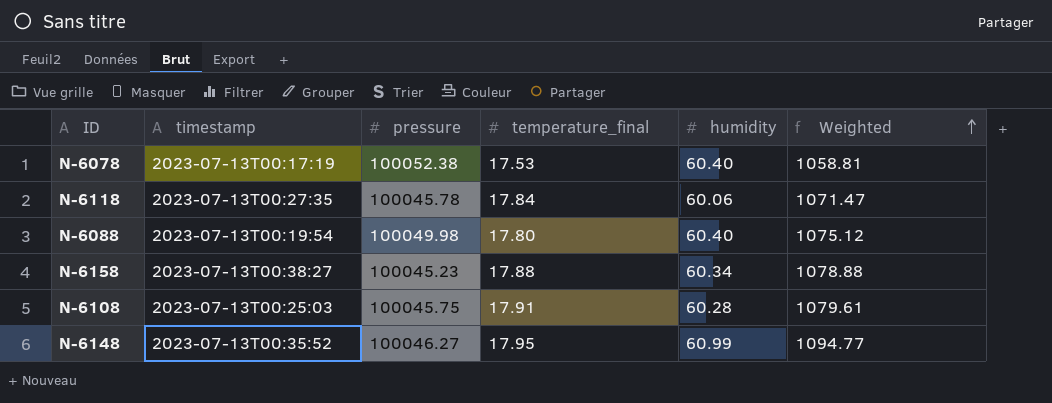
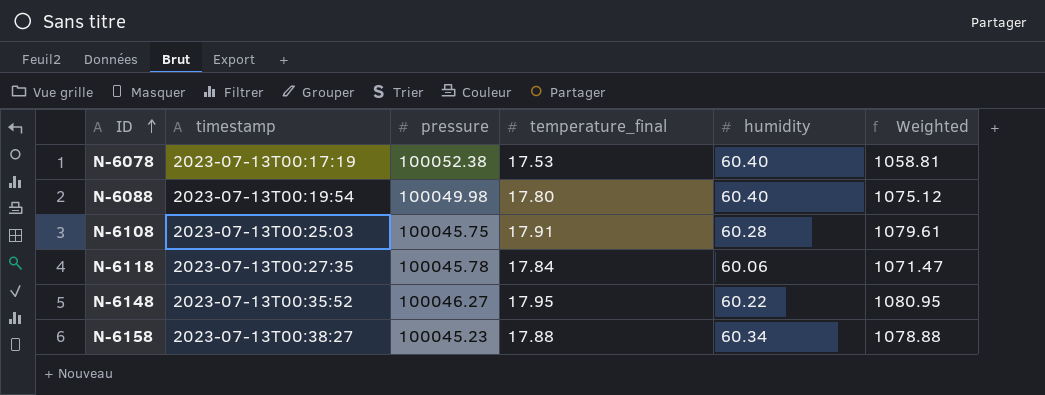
row order: Weighted ascending -> ID ascending
N-6148 | humidity: 60.99 -> 60.22
N-6148 | Weighted: 1094.77 -> 1080.95

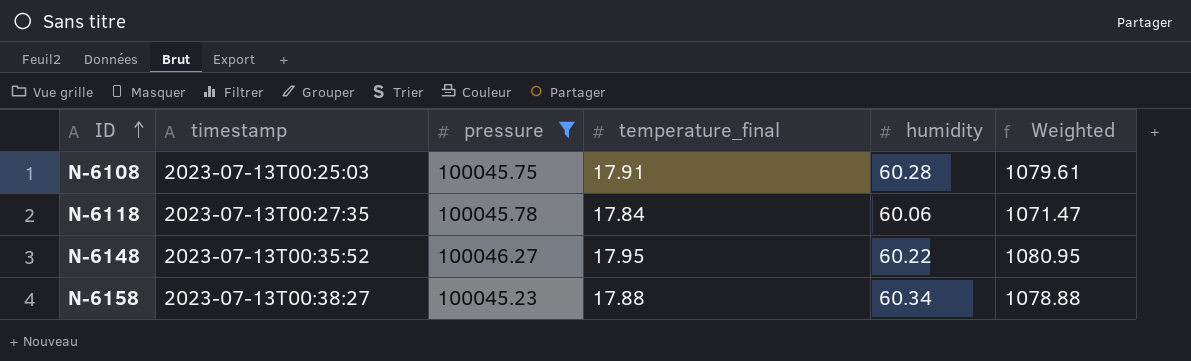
filter: none -> pressure <= 100046.27

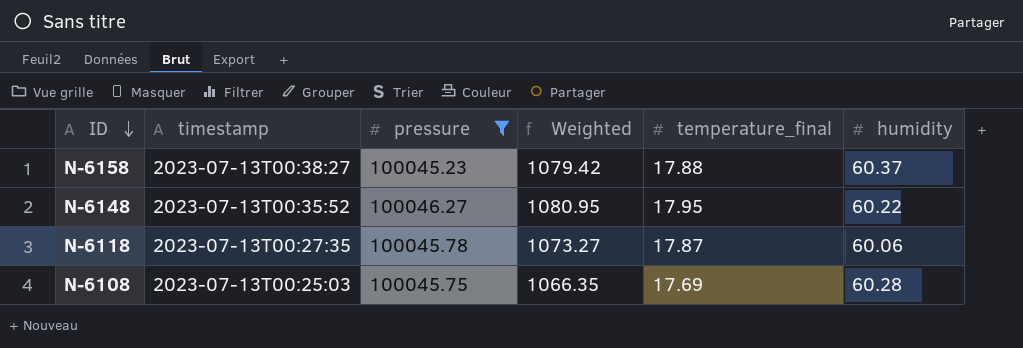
row order: ID ascending -> ID descending
column Weighted | position: 6 -> 4
N-6158 | Weighted: 1078.88 -> 1079.42
N-6158 | humidity: 60.34 -> 60.37
N-6118 | Weighted: 1071.47 -> 1073.27
N-6118 | temperature_final: 17.84 -> 17.87
N-6108 | Weighted: 1079.61 -> 1066.35
N-6108 | temperature_final: 17.91 -> 17.69

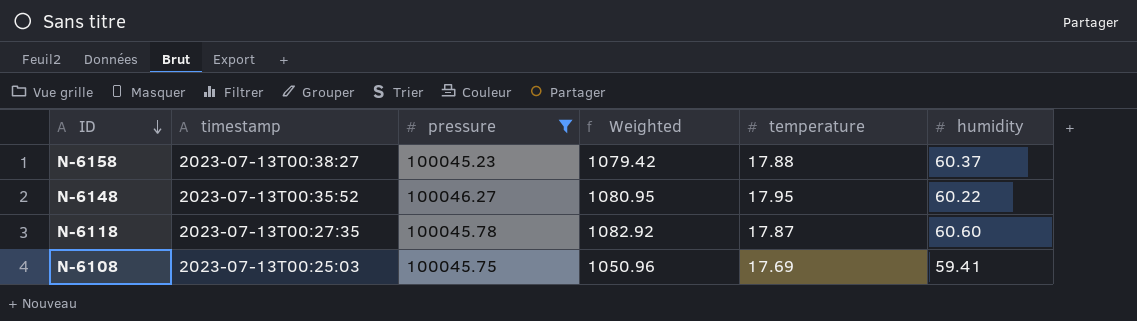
column name: temperature_final -> temperature
N-6118 | Weighted: 1073.27 -> 1082.92
N-6118 | humidity: 60.06 -> 60.60
N-6108 | Weighted: 1066.35 -> 1050.96
N-6108 | humidity: 60.28 -> 59.41

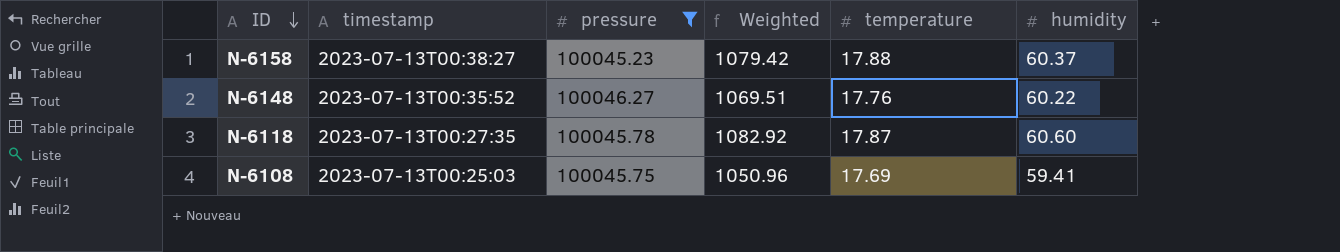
N-6148 | Weighted: 1080.95 -> 1069.51
N-6148 | temperature: 17.95 -> 17.76

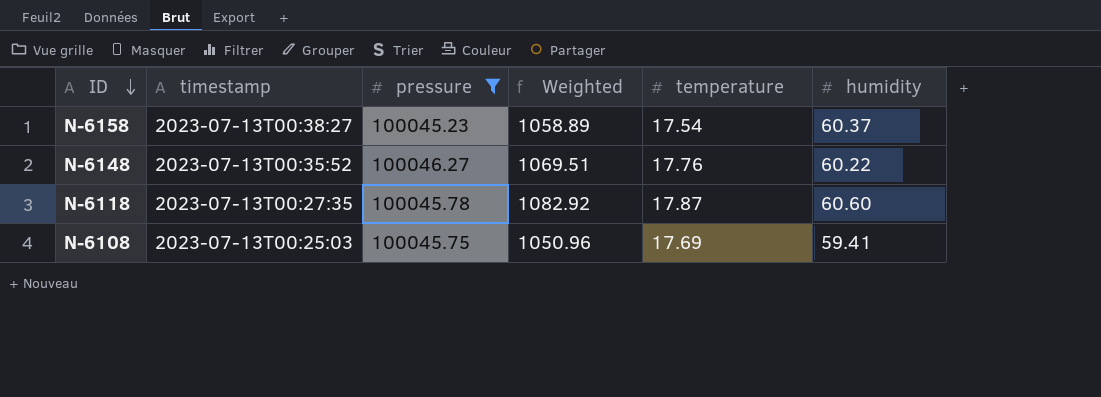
N-6158 | Weighted: 1079.42 -> 1058.89
N-6158 | temperature: 17.88 -> 17.54

